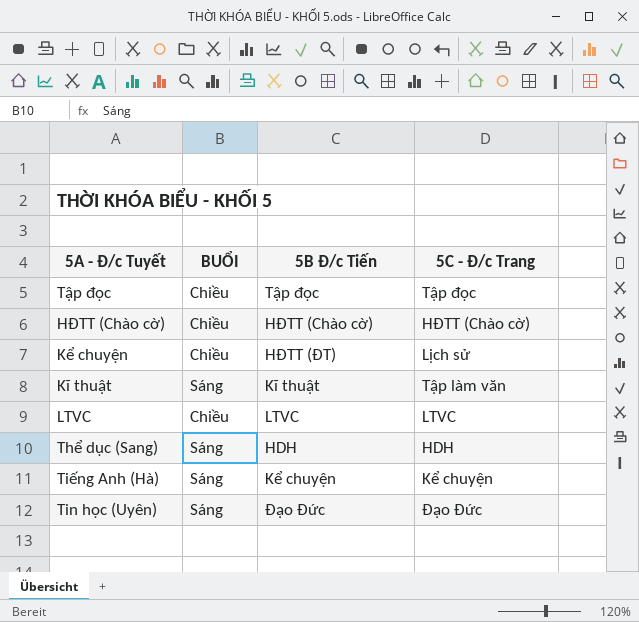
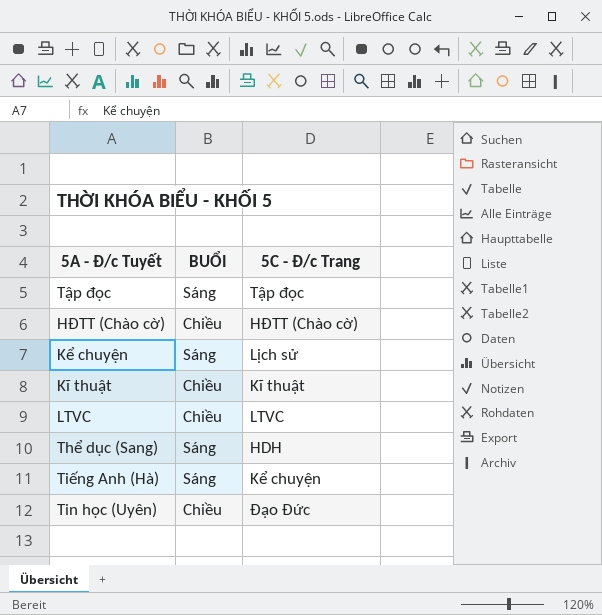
column 5B Đ/c Tiến | position: 3 -> none
Tập đọc | BUỔI: Chiều -> Sáng
Kể chuyện | BUỔI: Chiều -> Sáng
Kĩ thuật | BUỔI: Sáng -> Chiều
Kĩ thuật | 5C - Đ/c Trang: Tập làm văn -> Kĩ thuật
Tin học (Uyên) | BUỔI: Sáng -> Chiều

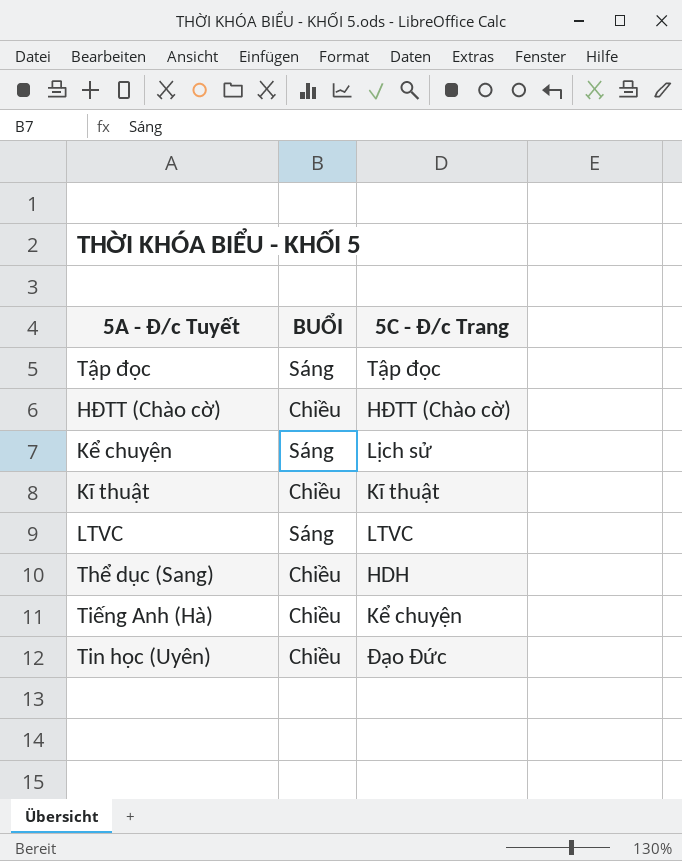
LTVC | BUỔI: Chiều -> Sáng
Thể dục (Sang) | BUỔI: Sáng -> Chiều
Tiếng Anh (Hà) | BUỔI: Sáng -> Chiều

